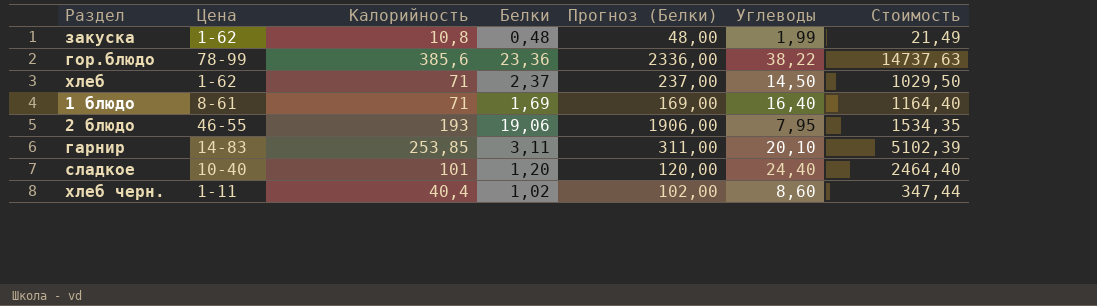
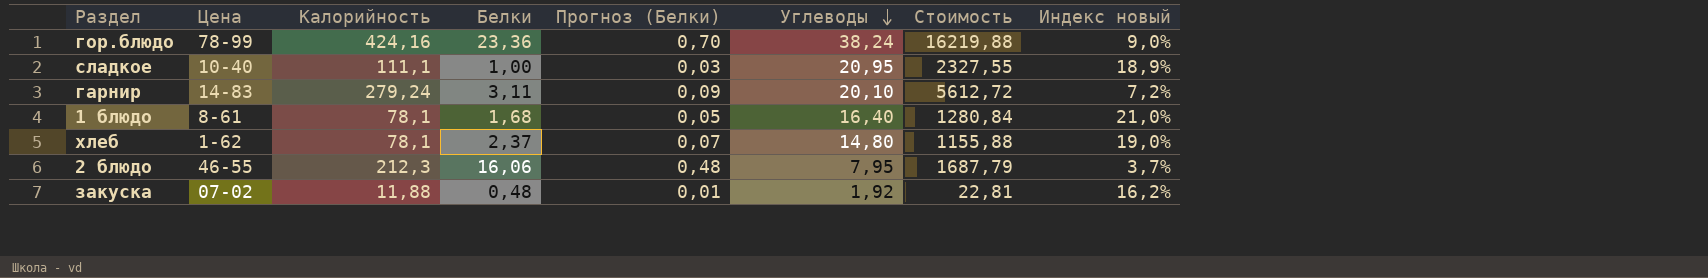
row order: none -> Углеводы descending
column Прогноз (Белки) | formula: [Белки] * 100 -> [Белки] * 0,03
column Индекс новый | formula: none -> [Углеводы] / [Калорийность]
row хлеб черн.: 1-11 | 40,4 | 1,02 | 102,00 | 8,60 | 347,44 -> none
гор.блюдо | Калорийность: 385,6 -> 424,16
гор.блюдо | Углеводы: 38,22 -> 38,24
гор.блюдо | Стоимость: 14737,63 -> 16219,88
сладкое | Калорийность: 101 -> 111,1
сладкое | Белки: 1,20 -> 1,00
сладкое | Углеводы: 24,40 -> 20,95
сладкое | Стоимость: 2464,40 -> 2327,55
гарнир | Калорийность: 253,85 -> 279,24
гарнир | Стоимость: 5102,39 -> 5612,72
1 блюдо | Калорийность: 71 -> 78,1
1 блюдо | Белки: 1,69 -> 1,68
1 блюдо | Стоимость: 1164,40 -> 1280,84
хлеб | Калорийность: 71 -> 78,1
хлеб | Углеводы: 14,50 -> 14,80
хлеб | Стоимость: 1029,50 -> 1155,88
2 блюдо | Калорийность: 193 -> 212,3
2 блюдо | Белки: 19,06 -> 16,06
2 блюдо | Стоимость: 1534,35 -> 1687,79
закуска | Цена: 1-62 -> 07-02
закуска | Калорийность: 10,8 -> 11,88
закуска | Углеводы: 1,99 -> 1,92
закуска | Стоимость: 21,49 -> 22,81

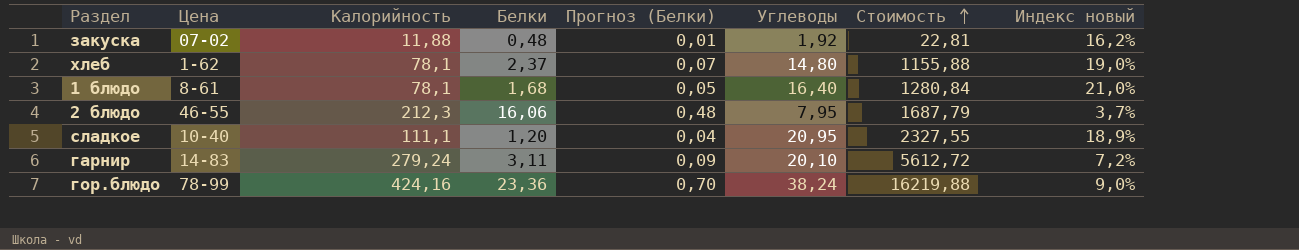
row order: Углеводы descending -> Стоимость ascending
сладкое | Белки: 1,00 -> 1,20
сладкое | Прогноз (Белки): 0,03 -> 0,04

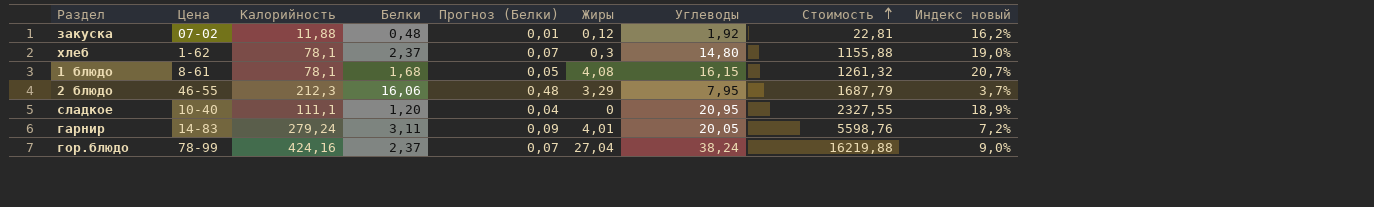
column Жиры | position: none -> 6
1 блюдо | Углеводы: 16,40 -> 16,15
1 блюдо | Стоимость: 1280,84 -> 1261,32
1 блюдо | Индекс новый: 21,0% -> 20,7%
гарнир | Углеводы: 20,10 -> 20,05
гарнир | Стоимость: 5612,72 -> 5598,76
гор.блюдо | Белки: 23,36 -> 2,37
гор.блюдо | Прогноз (Белки): 0,70 -> 0,07

